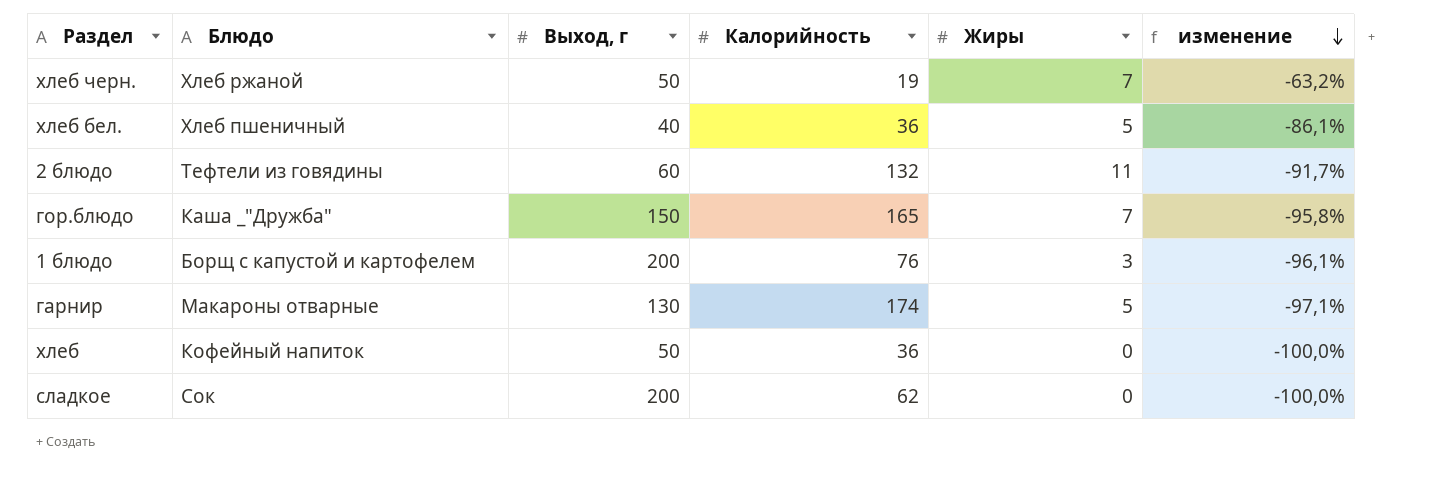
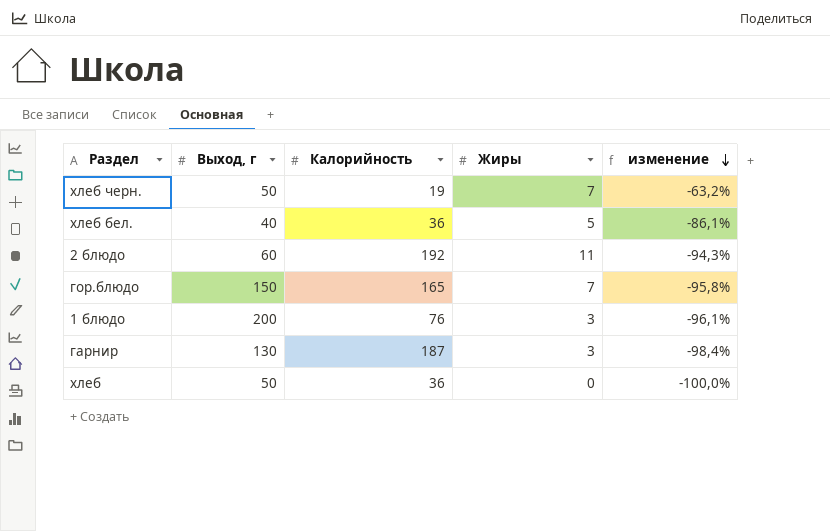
column Блюдо | position: 2 -> none
row сладкое: Сок | 200 | 62 | 0 | -100,0% -> none
2 блюдо | Калорийность: 132 -> 192
2 блюдо | изменение: -91,7% -> -94,3%
гарнир | Калорийность: 174 -> 187
гарнир | Жиры: 5 -> 3
гарнир | изменение: -97,1% -> -98,4%

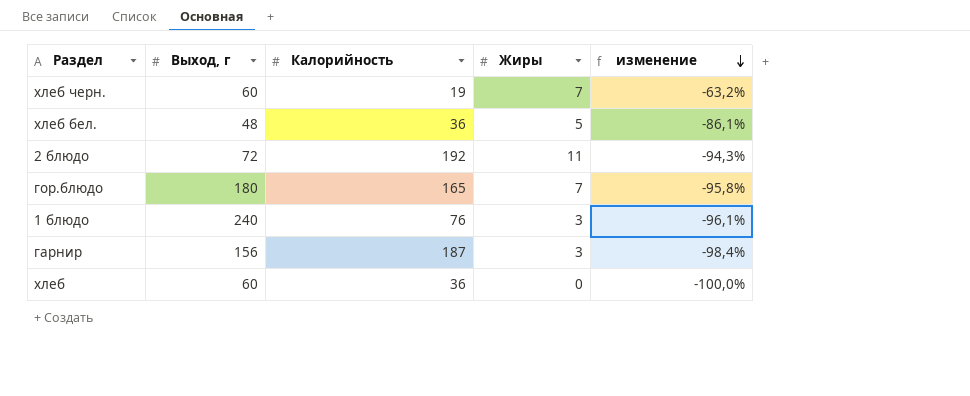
хлеб черн. | Выход, г: 50 -> 60
хлеб бел. | Выход, г: 40 -> 48
2 блюдо | Выход, г: 60 -> 72
гор.блюдо | Выход, г: 150 -> 180
1 блюдо | Выход, г: 200 -> 240
гарнир | Выход, г: 130 -> 156
хлеб | Выход, г: 50 -> 60

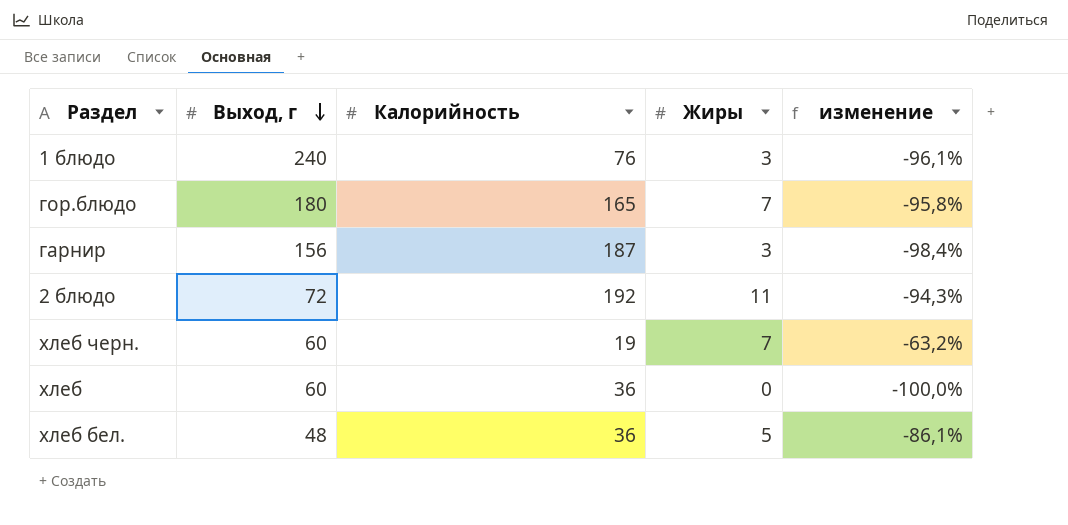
row order: изменение descending -> Выход, г descending

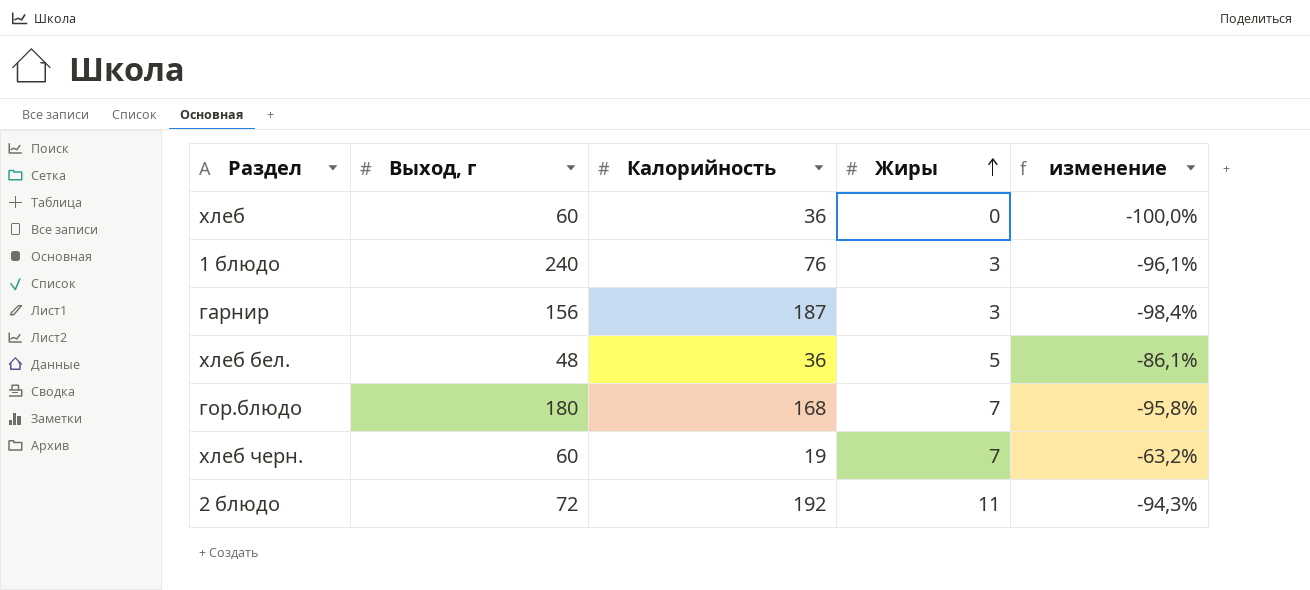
row order: Выход, г descending -> Жиры ascending
гор.блюдо | Калорийность: 165 -> 168

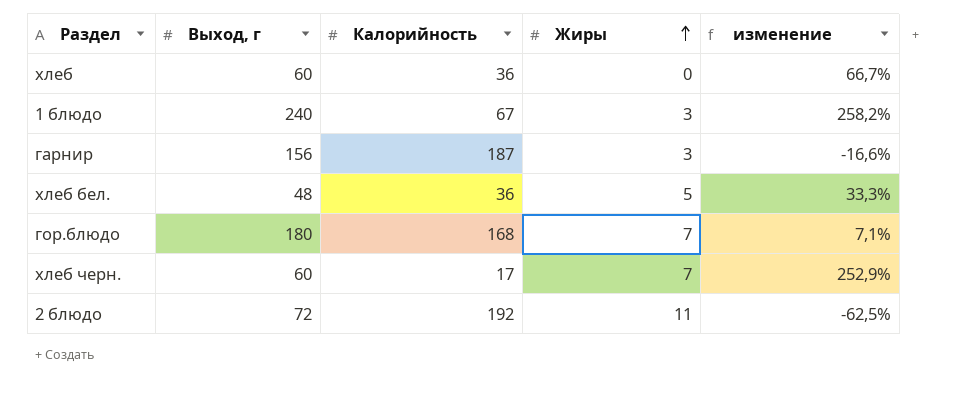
column изменение | formula: ([Жиры] - [Калорийность]) / [Калорийность] -> ([Выход, г] - [Калорийность]) / [Калорийность]
1 блюдо | Калорийность: 76 -> 67
хлеб черн. | Калорийность: 19 -> 17

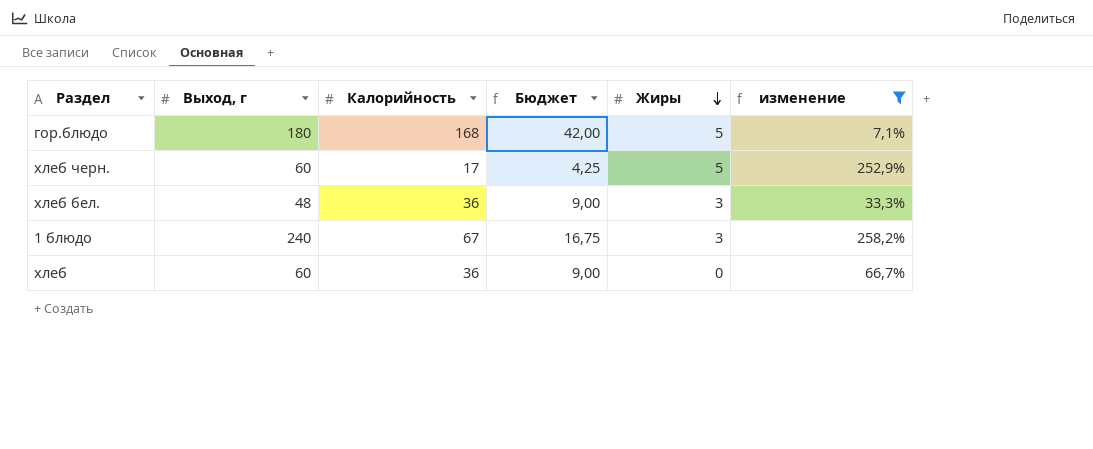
filter: none -> изменение >= 7,1%
row order: Жиры ascending -> Жиры descending
column Бюджет | formula: none -> [Калорийность] * 0,25
гор.блюдо | Жиры: 7 -> 5
хлеб черн. | Жиры: 7 -> 5
хлеб бел. | Жиры: 5 -> 3

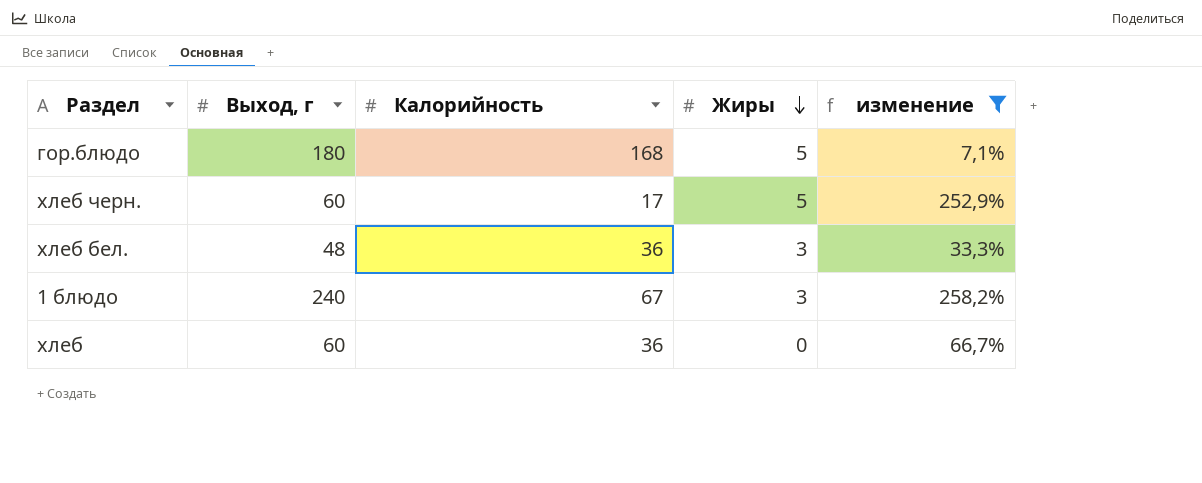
column Бюджет | formula: [Калорийность] * 0,25 -> none

